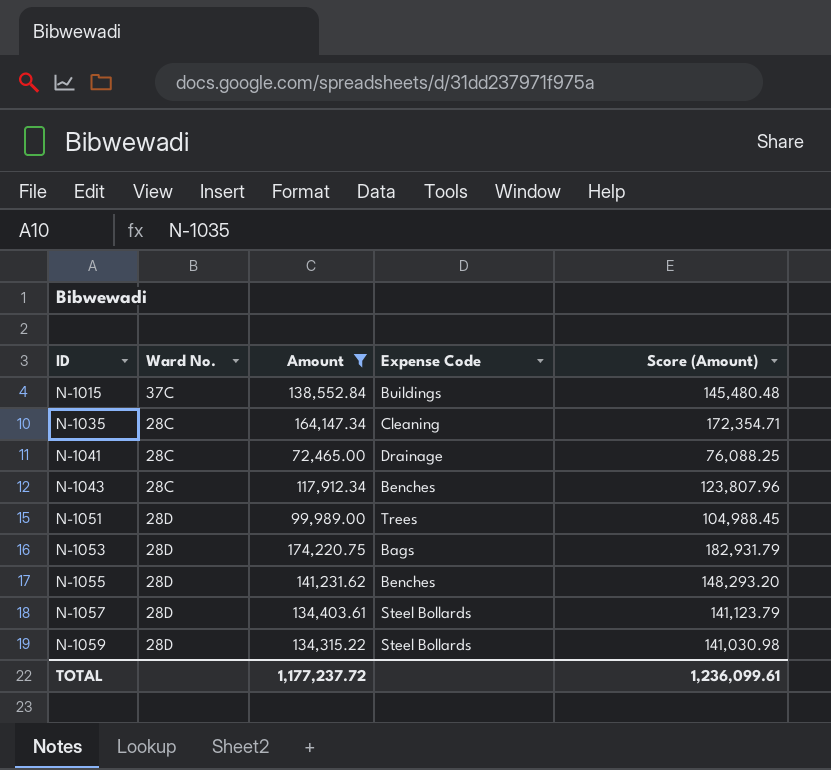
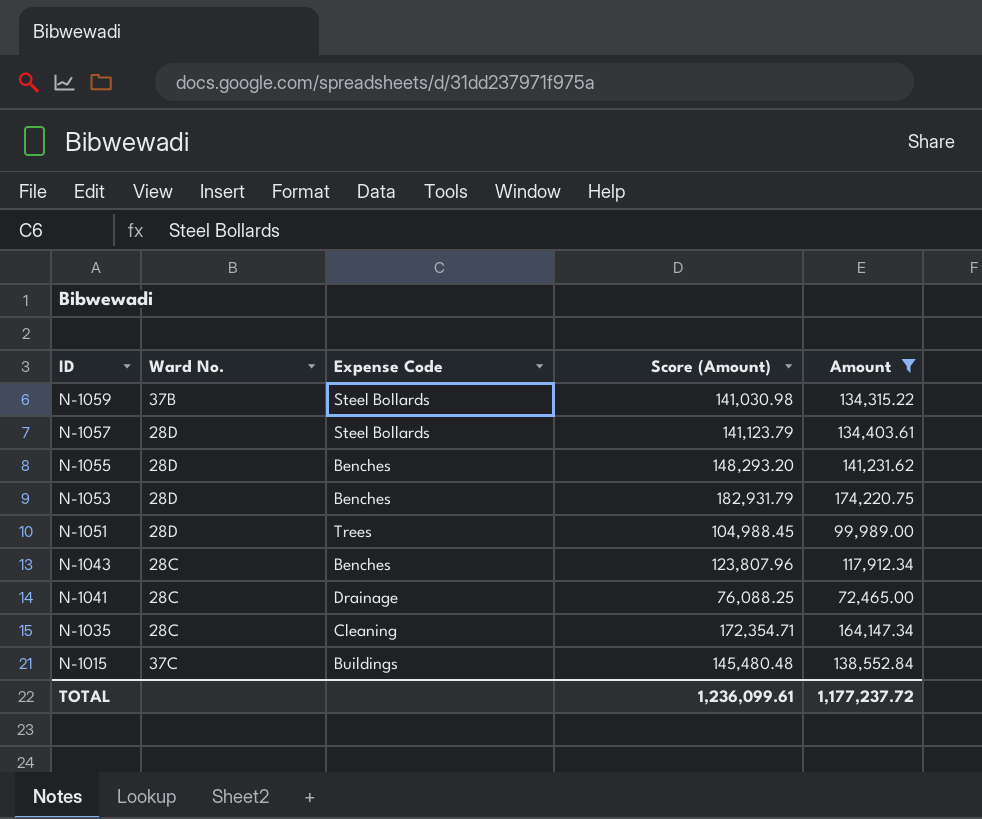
row order: ID ascending -> ID descending
column Amount | position: 3 -> 5
N-1059 | Ward No.: 28D -> 37B
N-1053 | Expense Code: Bags -> Benches

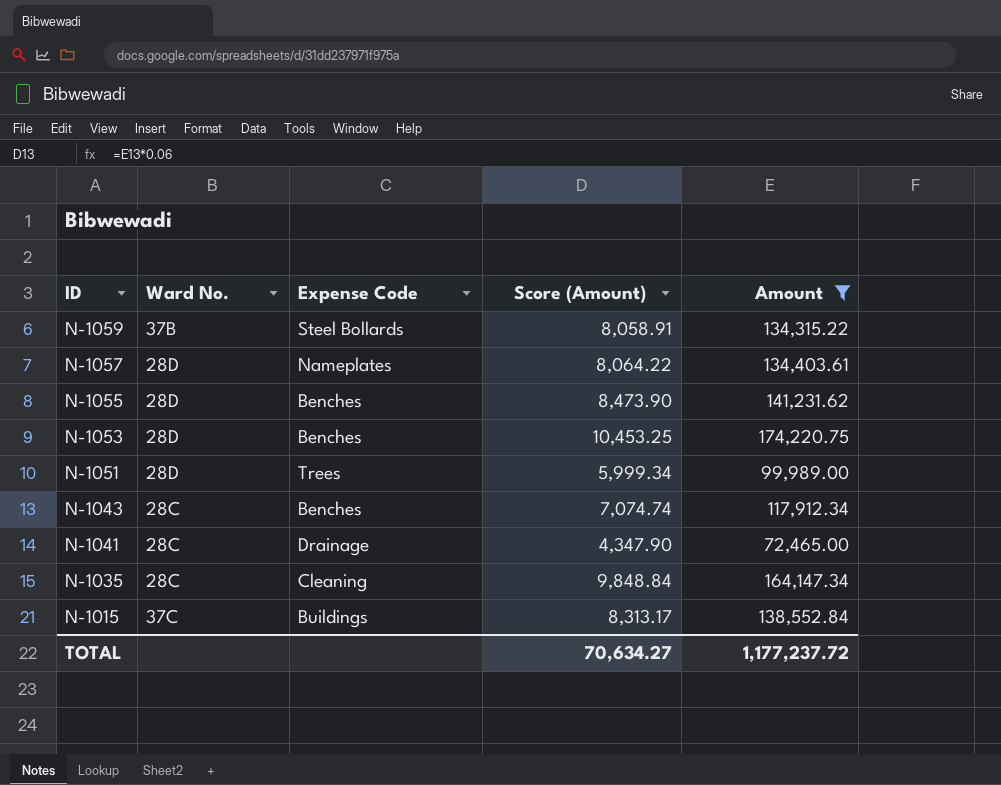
column Score (Amount) | formula: [Amount] * 1.05 -> [Amount] * 0.06
N-1057 | Expense Code: Steel Bollards -> Nameplates
TOTAL | Score (Amount): 1,236,099.61 -> 70,634.27

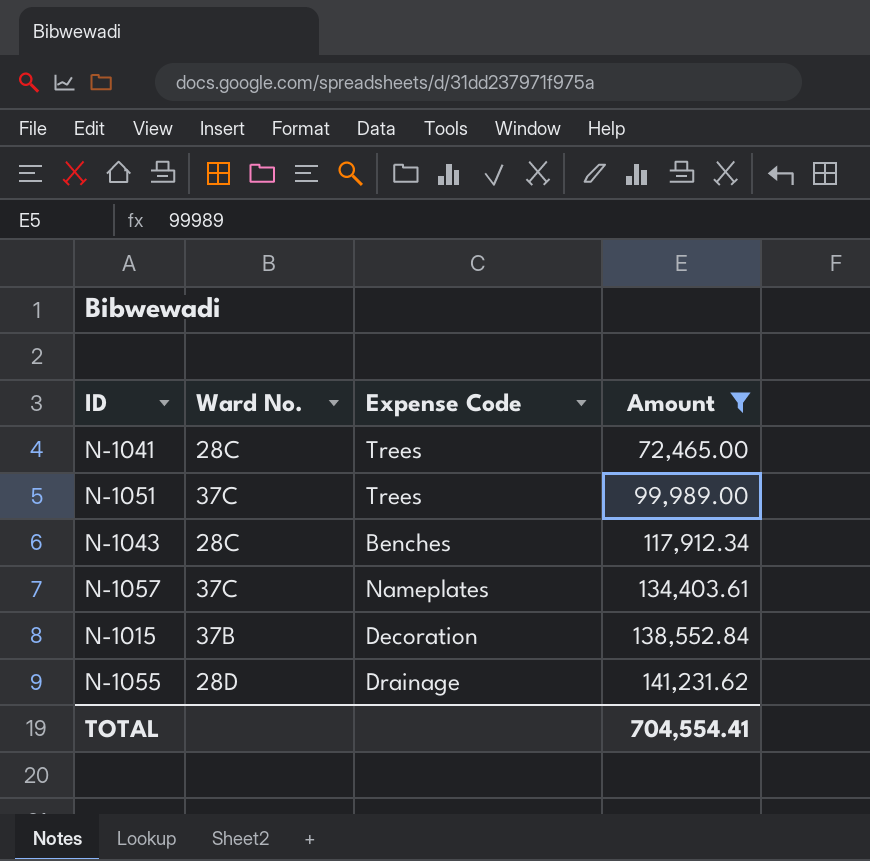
row order: ID descending -> Amount ascending
column Score (Amount) | formula: [Amount] * 0.06 -> none
row N-1059: 37B | Steel Bollards | 8,058.91 | 134,315.22 -> none
row N-1053: 28D | Benches | 10,453.25 | 174,220.75 -> none
row N-1035: 28C | Cleaning | 9,848.84 | 164,147.34 -> none
N-1041 | Expense Code: Drainage -> Trees
N-1051 | Ward No.: 28D -> 37C
N-1057 | Ward No.: 28D -> 37C
N-1015 | Ward No.: 37C -> 37B
N-1015 | Expense Code: Buildings -> Decoration
N-1055 | Expense Code: Benches -> Drainage
TOTAL | Amount: 1,177,237.72 -> 704,554.41

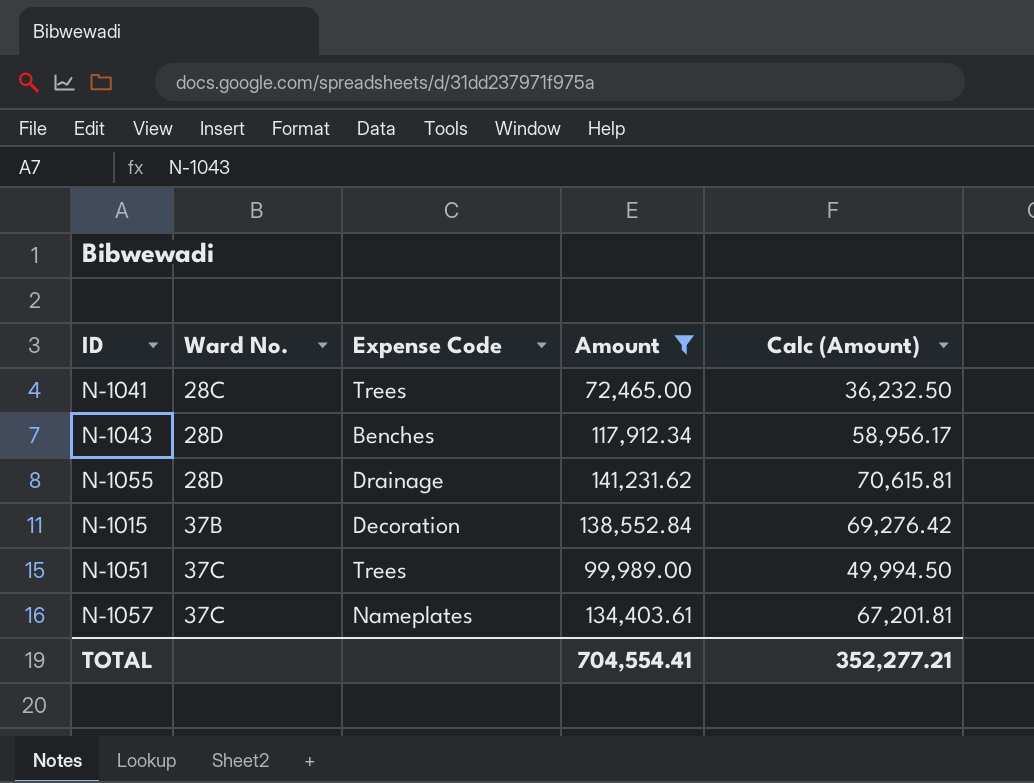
row order: Amount ascending -> Ward No. ascending
column Calc (Amount) | formula: none -> [Amount] * 0.5
N-1043 | Ward No.: 28C -> 28D

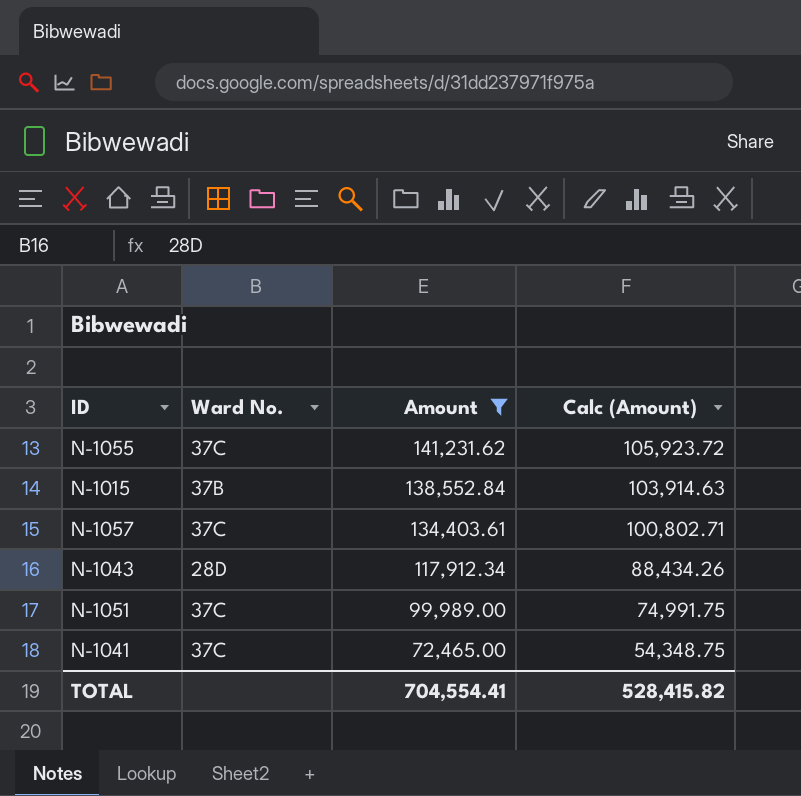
row order: Ward No. ascending -> Amount descending
column Expense Code | position: 3 -> none
column Calc (Amount) | formula: [Amount] * 0.5 -> [Amount] * 0.75
N-1055 | Ward No.: 28D -> 37C
N-1041 | Ward No.: 28C -> 37C
TOTAL | Calc (Amount): 352,277.21 -> 528,415.82

